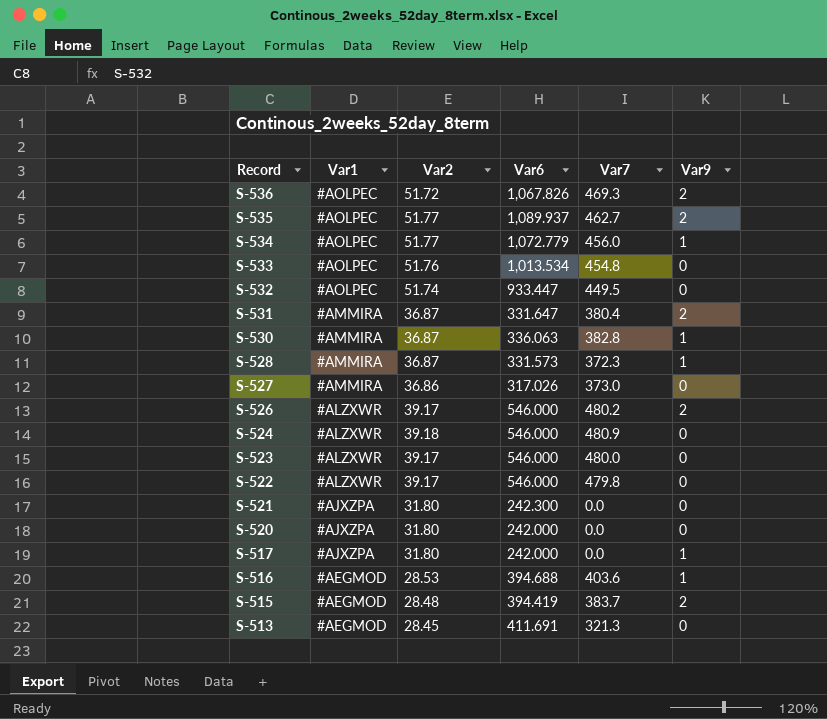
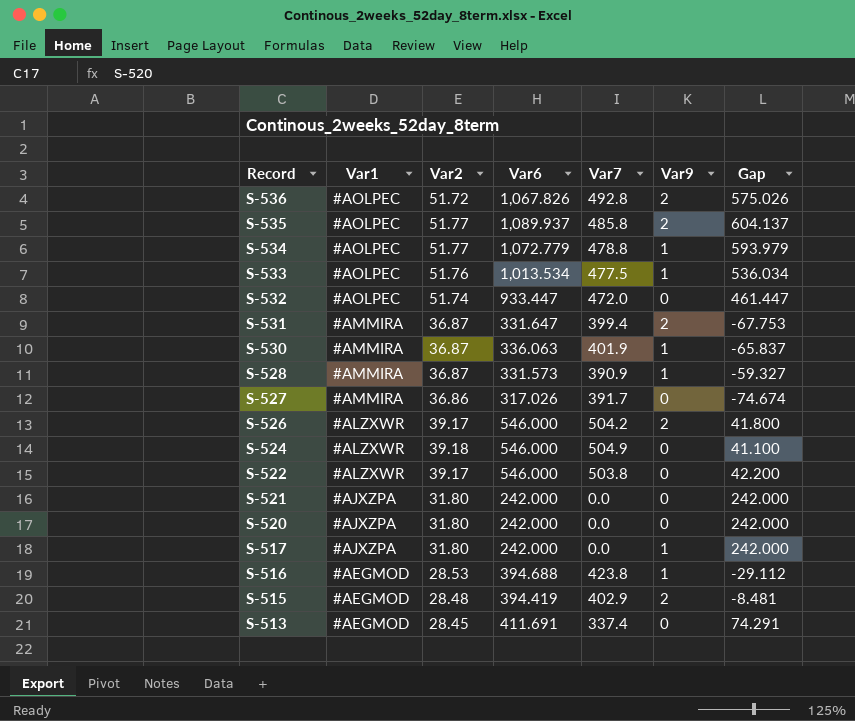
column Gap | formula: none -> [Var6] - [Var7]
row S-523: #ALZXWR | 39.17 | 546.000 | 480.0 | 0 -> none
S-536 | Var7: 469.3 -> 492.8
S-535 | Var7: 462.7 -> 485.8
S-534 | Var7: 456.0 -> 478.8
S-533 | Var7: 454.8 -> 477.5
S-533 | Var9: 0 -> 1
S-532 | Var7: 449.5 -> 472.0
S-531 | Var7: 380.4 -> 399.4
S-530 | Var7: 382.8 -> 401.9
S-528 | Var7: 372.3 -> 390.9
S-527 | Var7: 373.0 -> 391.7
S-526 | Var7: 480.2 -> 504.2
S-524 | Var7: 480.9 -> 504.9
S-522 | Var7: 479.8 -> 503.8
S-521 | Var6: 242.300 -> 242.000
S-516 | Var7: 403.6 -> 423.8
S-515 | Var7: 383.7 -> 402.9
S-513 | Var7: 321.3 -> 337.4

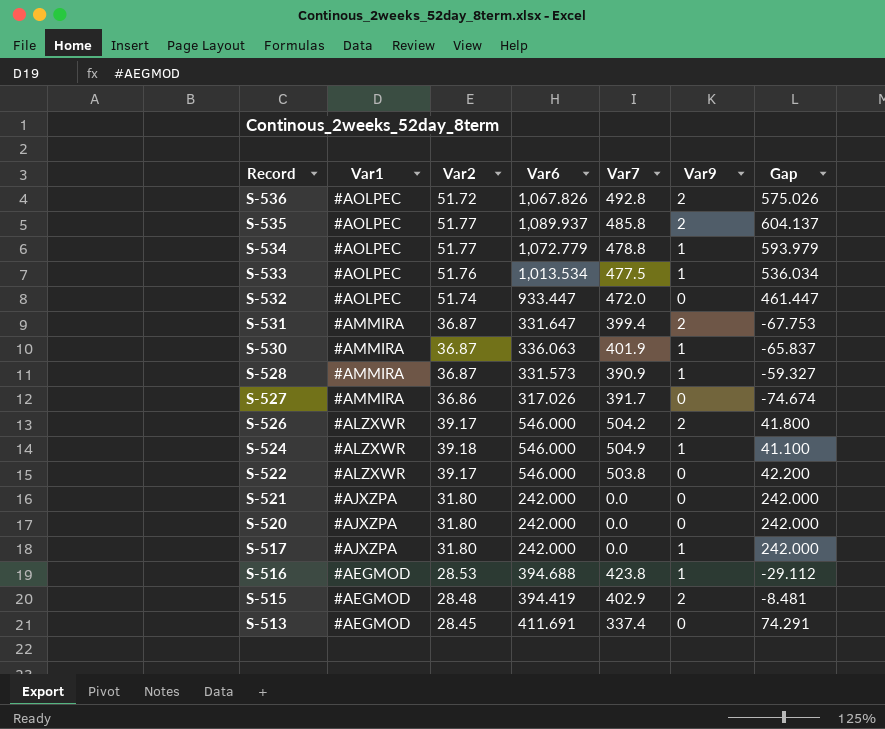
S-524 | Var9: 0 -> 1

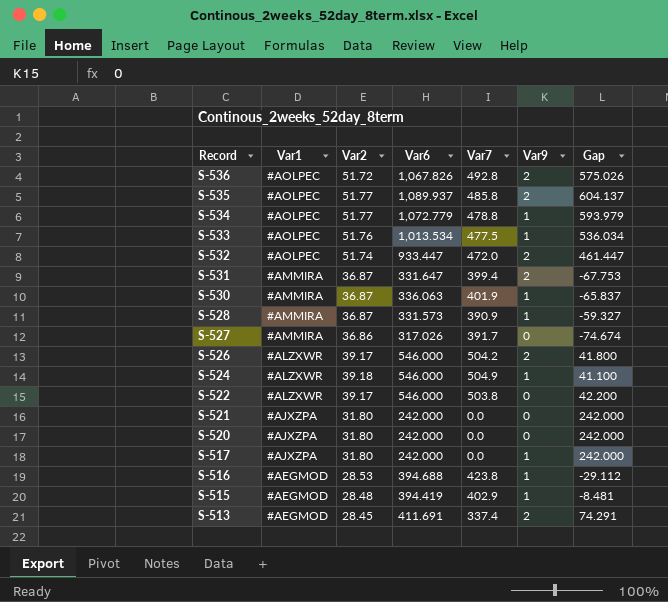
S-532 | Var9: 0 -> 2
S-515 | Var9: 2 -> 1
S-513 | Var9: 0 -> 2

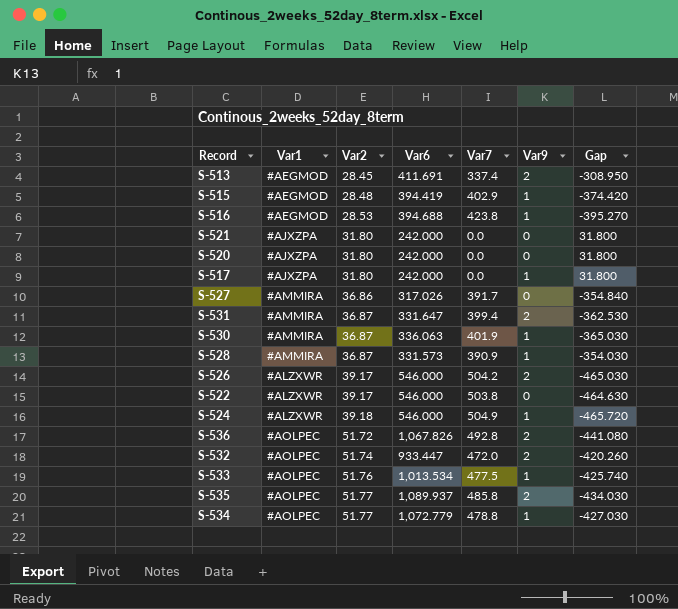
row order: Record descending -> Var2 ascending
column Gap | formula: [Var6] - [Var7] -> [Var2] - [Var7]

